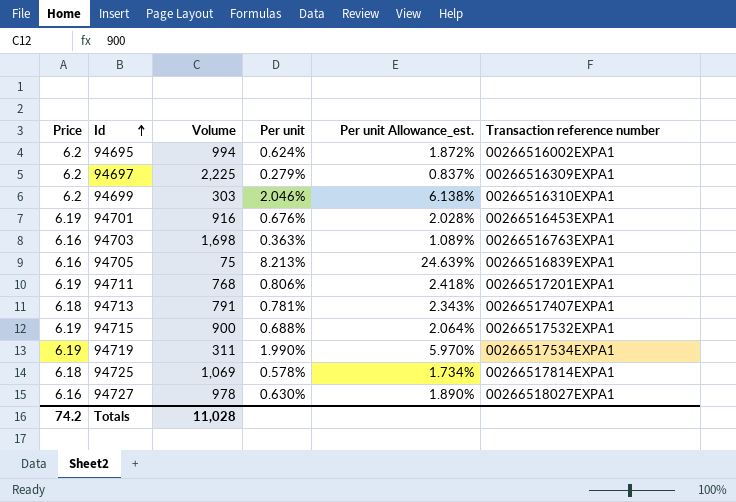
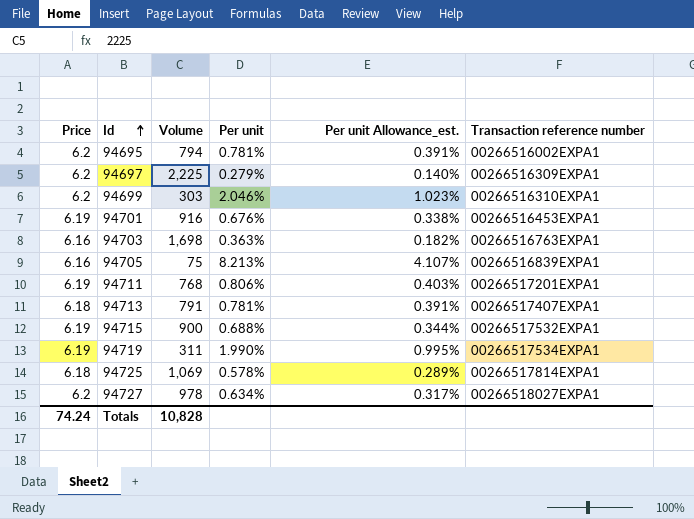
column Per unit Allowance_est. | formula: [Per unit] * 3 -> [Per unit] * 0.5
94695 | Volume: 994 -> 794
94695 | Per unit: 0.624% -> 0.781%
94727 | Price: 6.16 -> 6.2
94727 | Per unit: 0.630% -> 0.634%
Totals | Price: 74.2 -> 74.24
Totals | Volume: 11,028 -> 10,828

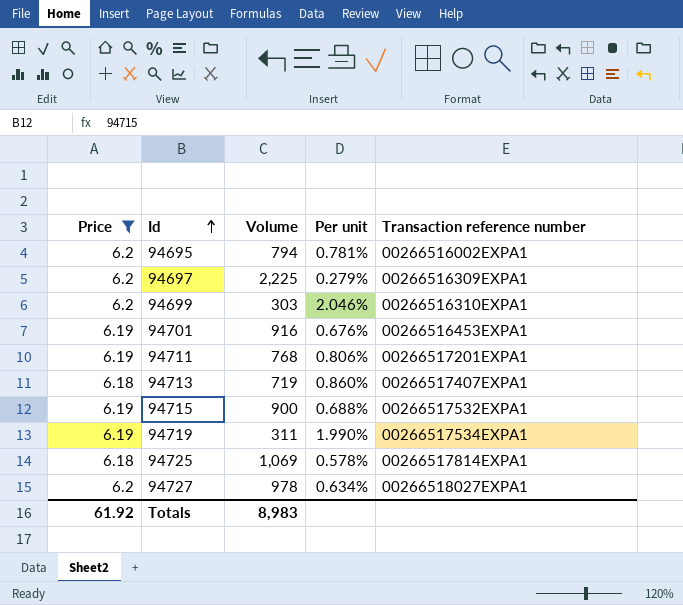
filter: none -> Price != 6.16
column Per unit Allowance_est. | formula: [Per unit] * 0.5 -> none
94713 | Volume: 791 -> 719
94713 | Per unit: 0.781% -> 0.860%
Totals | Price: 74.24 -> 61.92
Totals | Volume: 10,828 -> 8,983

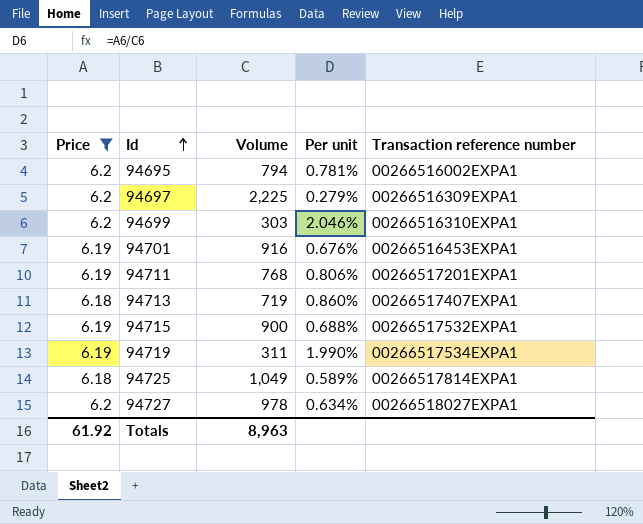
94725 | Volume: 1,069 -> 1,049
94725 | Per unit: 0.578% -> 0.589%
Totals | Volume: 8,983 -> 8,963

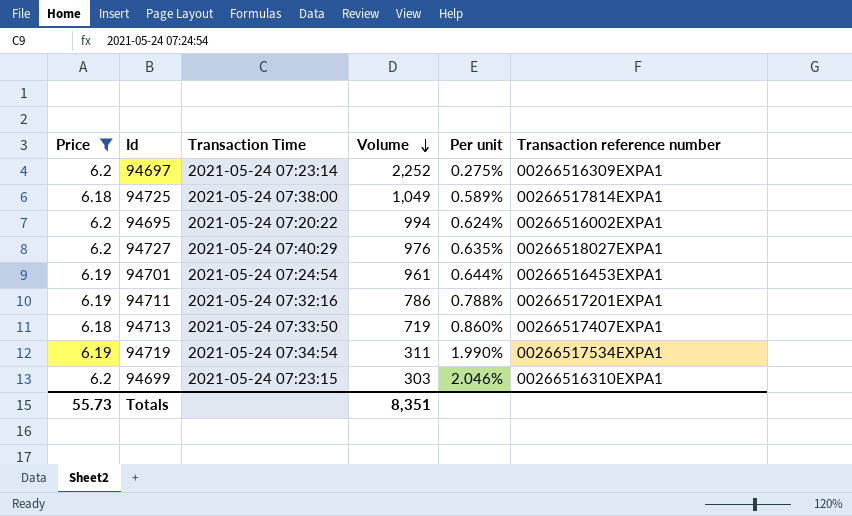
row order: Id ascending -> Volume descending
column Transaction Time | position: none -> 3
row 94715: 6.19 | 900 | 0.688% | 00266517532EXPA1 -> none
94697 | Volume: 2,225 -> 2,252
94697 | Per unit: 0.279% -> 0.275%
94695 | Volume: 794 -> 994
94695 | Per unit: 0.781% -> 0.624%
94727 | Volume: 978 -> 976
94727 | Per unit: 0.634% -> 0.635%
94701 | Volume: 916 -> 961
94701 | Per unit: 0.676% -> 0.644%
94711 | Volume: 768 -> 786
94711 | Per unit: 0.806% -> 0.788%
Totals | Price: 61.92 -> 55.73
Totals | Volume: 8,963 -> 8,351

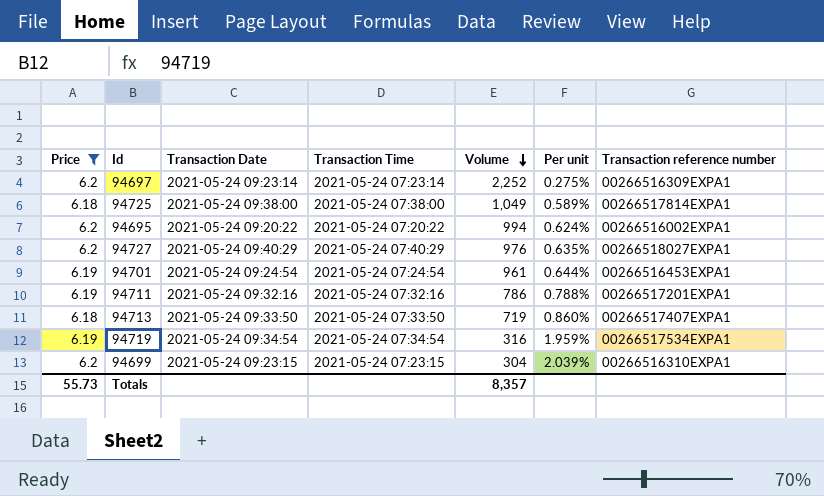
column Transaction Date | position: none -> 3
94719 | Volume: 311 -> 316
94719 | Per unit: 1.990% -> 1.959%
94699 | Volume: 303 -> 304
94699 | Per unit: 2.046% -> 2.039%
Totals | Volume: 8,351 -> 8,357

